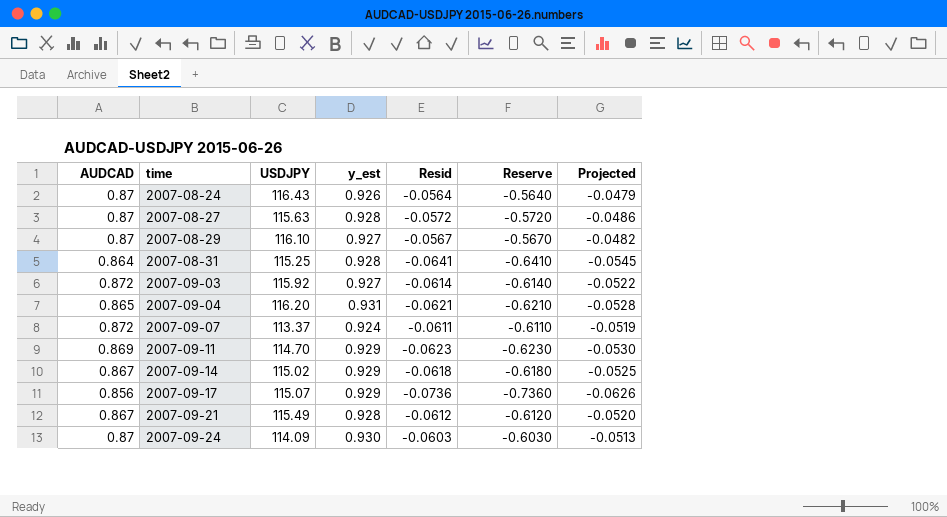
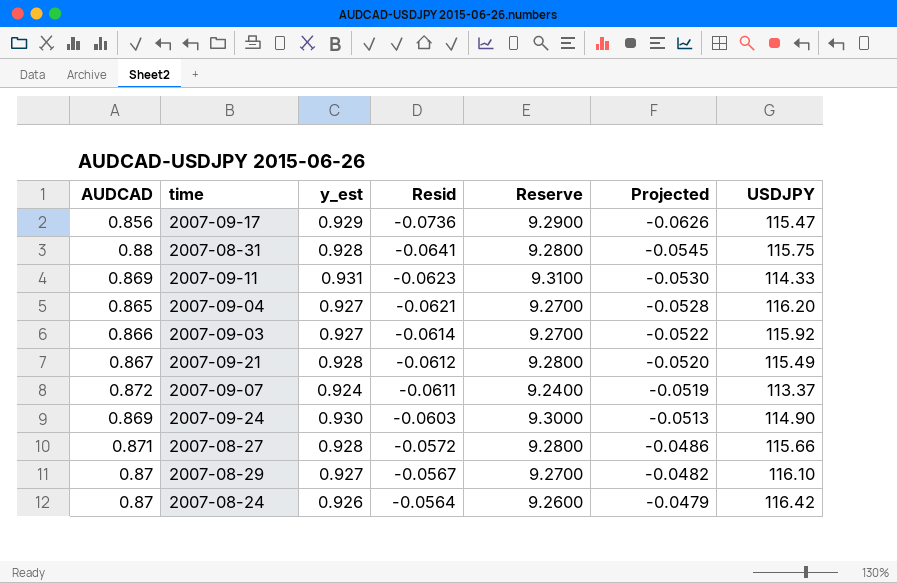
row order: time ascending -> Resid ascending
column Reserve | formula: [Resid] * 10 -> [y_est] * 10
column USDJPY | position: 3 -> 7
row 2007-09-14: 0.867 | 115.02 | 0.929 | -0.0618 | -0.6180 | -0.0525 -> none
2007-09-17 | USDJPY: 115.07 -> 115.47
2007-08-31 | AUDCAD: 0.864 -> 0.88
2007-08-31 | USDJPY: 115.25 -> 115.75
2007-09-11 | y_est: 0.929 -> 0.931
2007-09-11 | USDJPY: 114.70 -> 114.33
2007-09-04 | y_est: 0.931 -> 0.927
2007-09-03 | AUDCAD: 0.872 -> 0.866
2007-09-24 | AUDCAD: 0.87 -> 0.869
2007-09-24 | USDJPY: 114.09 -> 114.90
2007-08-27 | AUDCAD: 0.87 -> 0.871
2007-08-27 | USDJPY: 115.63 -> 115.66
2007-08-24 | USDJPY: 116.43 -> 116.42

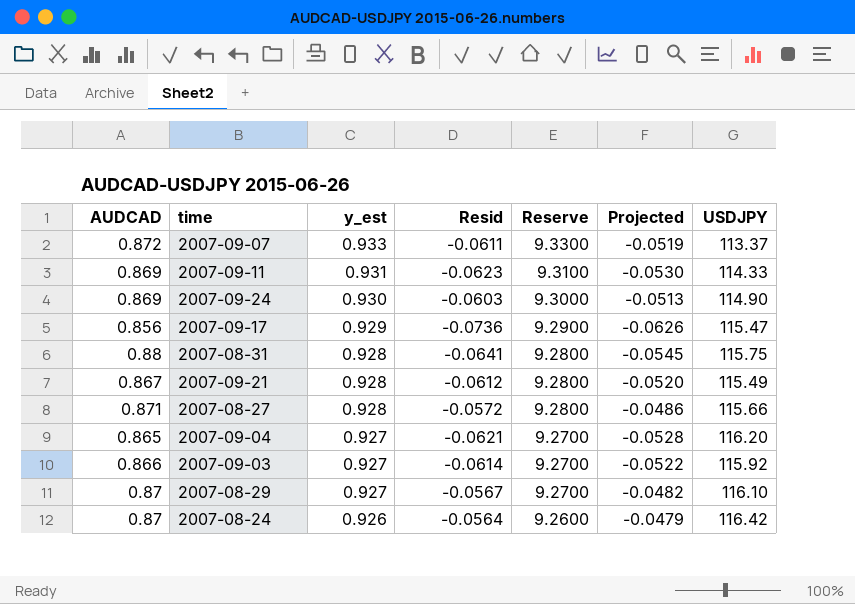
row order: Resid ascending -> y_est descending
2007-09-07 | y_est: 0.924 -> 0.933
2007-09-07 | Reserve: 9.2400 -> 9.3300

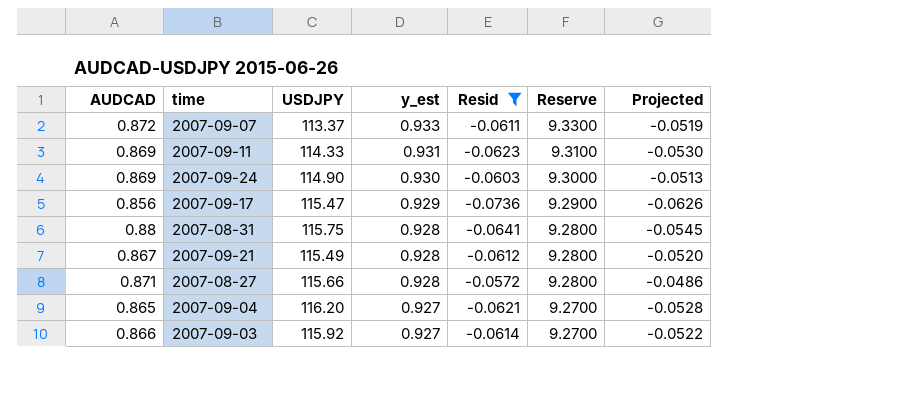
filter: none -> Resid <= -0.0572
column USDJPY | position: 7 -> 3

